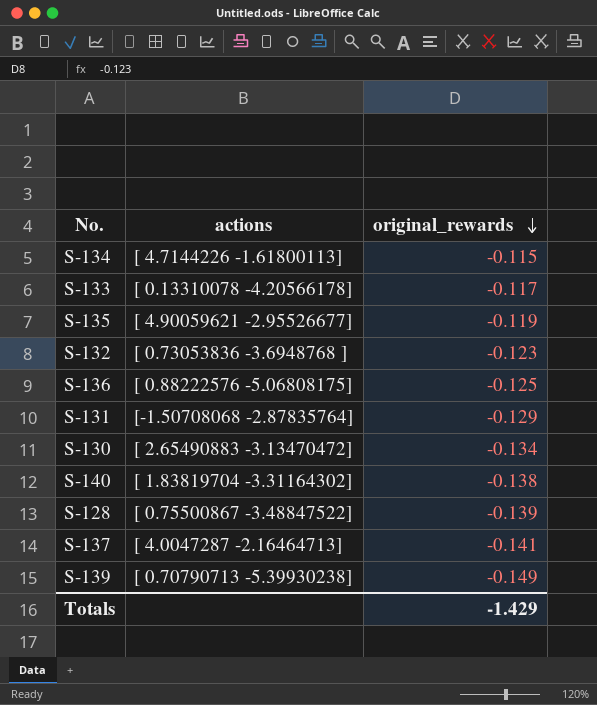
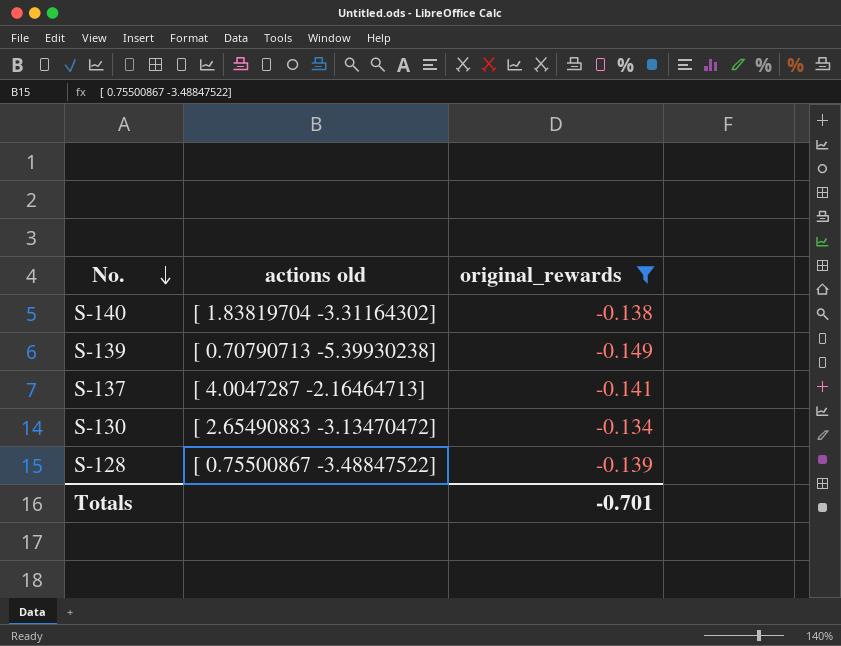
filter: none -> original_rewards <= -0.134
row order: original_rewards descending -> No. descending
column name: actions -> actions old
Totals | original_rewards: -1.429 -> -0.701

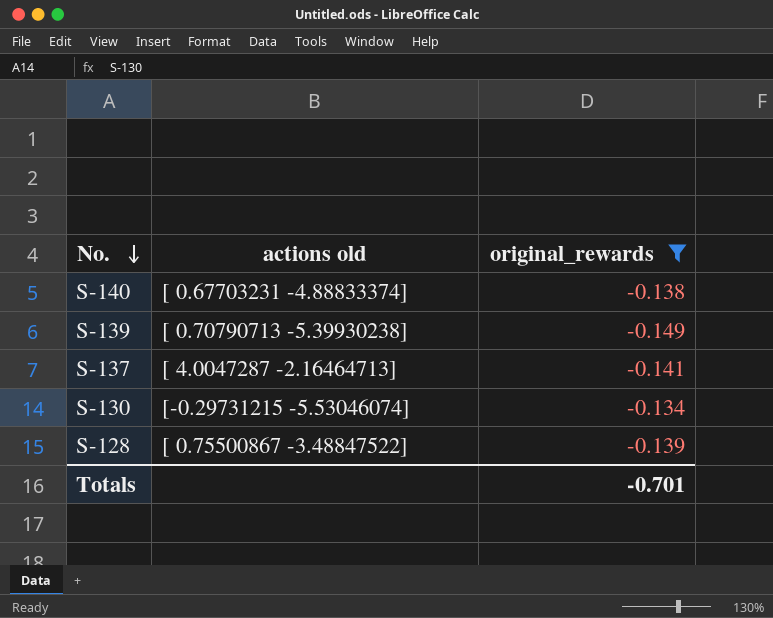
S-140 | actions old: [ 1.83819704 -3.31164302] -> [ 0.67703231 -4.88833374]
S-130 | actions old: [ 2.65490883 -3.13470472] -> [-0.29731215 -5.53046074]

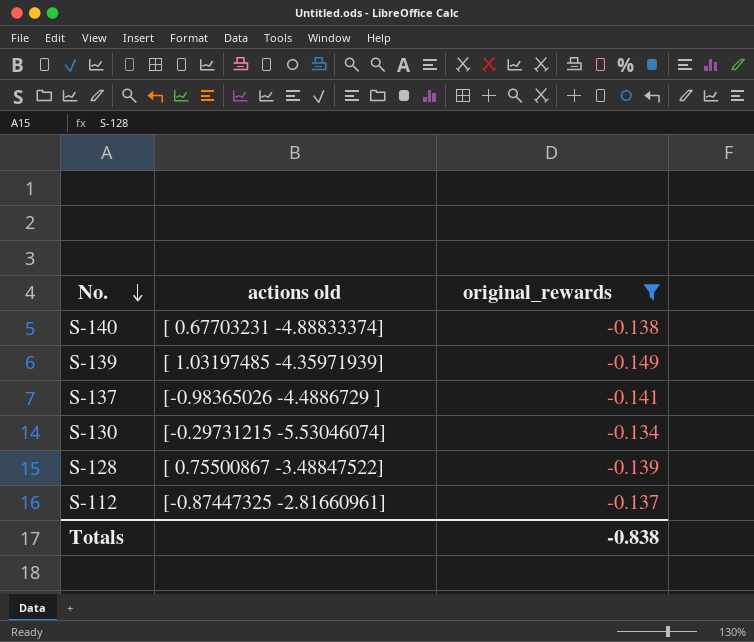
S-139 | actions old: [ 0.70790713 -5.39930238] -> [ 1.03197485 -4.35971939]
S-137 | actions old: [ 4.0047287 -2.16464713] -> [-0.98365026 -4.4886729 ]
row S-112: none -> [-0.87447325 -2.81660961] | -0.137
Totals | original_rewards: -0.701 -> -0.838

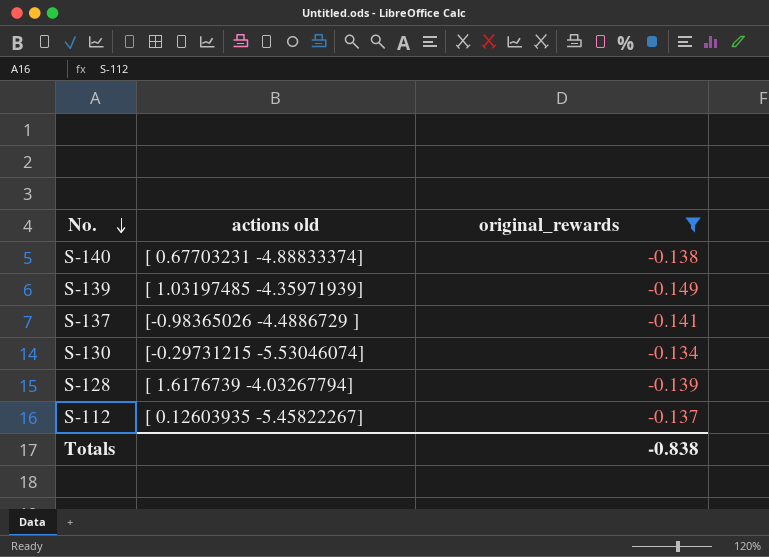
S-128 | actions old: [ 0.75500867 -3.48847522] -> [ 1.6176739 -4.03267794]
S-112 | actions old: [-0.87447325 -2.81660961] -> [ 0.12603935 -5.45822267]

